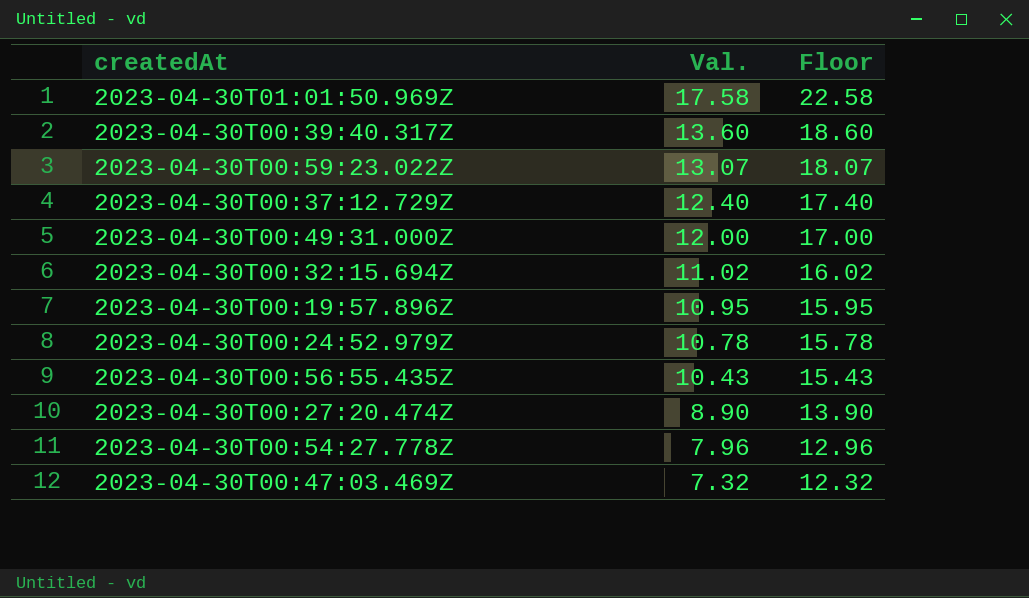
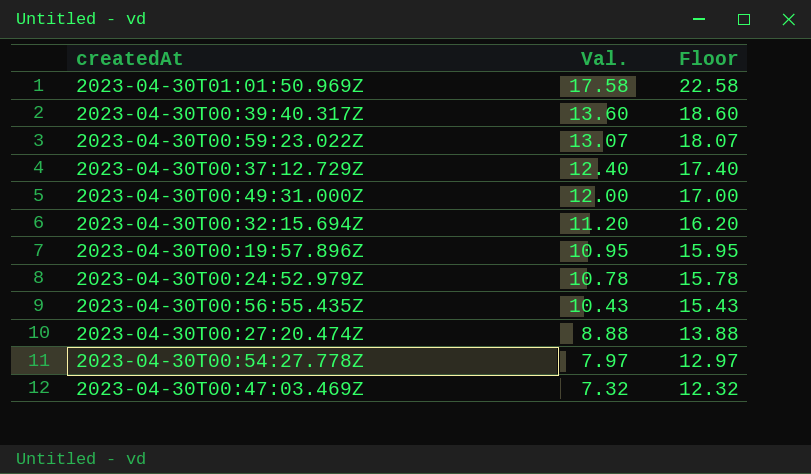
2023-04-30T00:32:15.694Z | Val.: 11.02 -> 11.20
2023-04-30T00:32:15.694Z | Floor: 16.02 -> 16.20
2023-04-30T00:27:20.474Z | Val.: 8.90 -> 8.88
2023-04-30T00:27:20.474Z | Floor: 13.90 -> 13.88
2023-04-30T00:54:27.778Z | Val.: 7.96 -> 7.97
2023-04-30T00:54:27.778Z | Floor: 12.96 -> 12.97

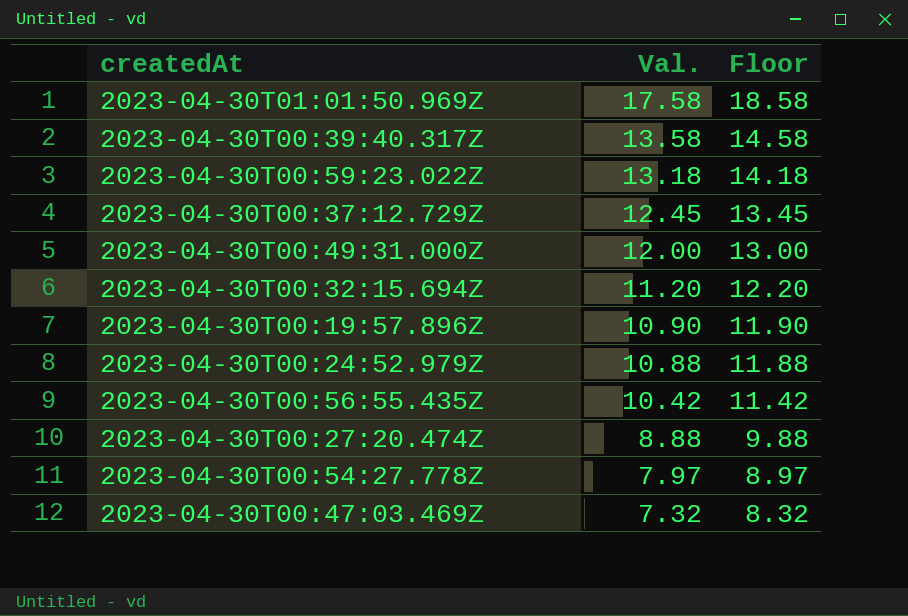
column Floor | formula: [Val.] + 5 -> [Val.] + 1
2023-04-30T00:39:40.317Z | Val.: 13.60 -> 13.58
2023-04-30T00:59:23.022Z | Val.: 13.07 -> 13.18
2023-04-30T00:37:12.729Z | Val.: 12.40 -> 12.45
2023-04-30T00:19:57.896Z | Val.: 10.95 -> 10.90
2023-04-30T00:24:52.979Z | Val.: 10.78 -> 10.88
2023-04-30T00:56:55.435Z | Val.: 10.43 -> 10.42

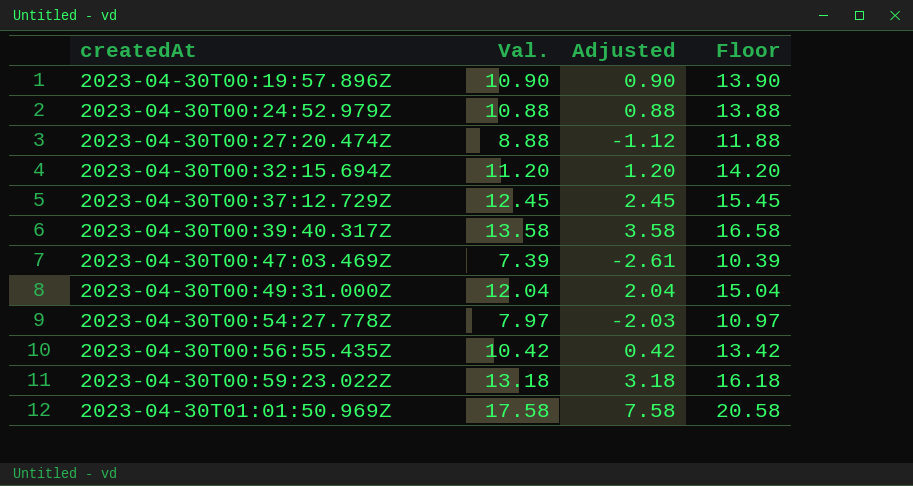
row order: Val. descending -> createdAt ascending
column Adjusted | formula: none -> [Val.] - 10
column Floor | formula: [Val.] + 1 -> [Val.] + 3
2023-04-30T00:47:03.469Z | Val.: 7.32 -> 7.39
2023-04-30T00:49:31.000Z | Val.: 12.00 -> 12.04

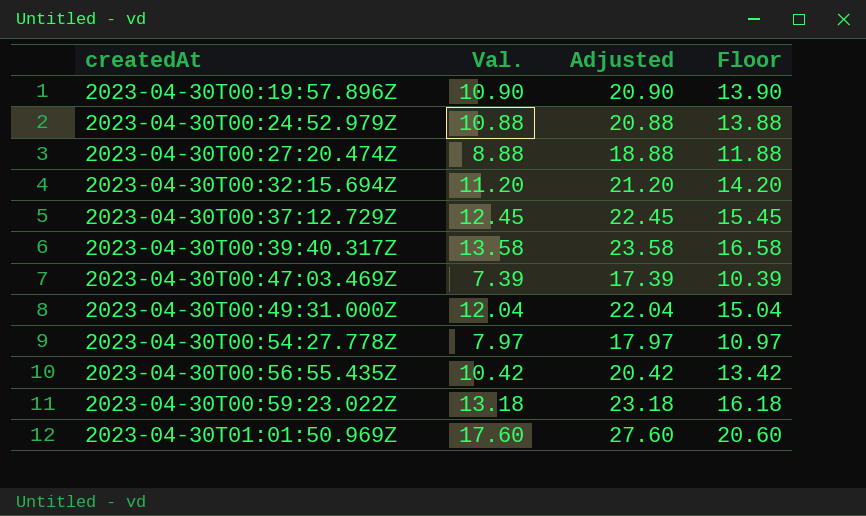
column Adjusted | formula: [Val.] - 10 -> [Val.] + 10
2023-04-30T01:01:50.969Z | Val.: 17.58 -> 17.60
2023-04-30T01:01:50.969Z | Floor: 20.58 -> 20.60

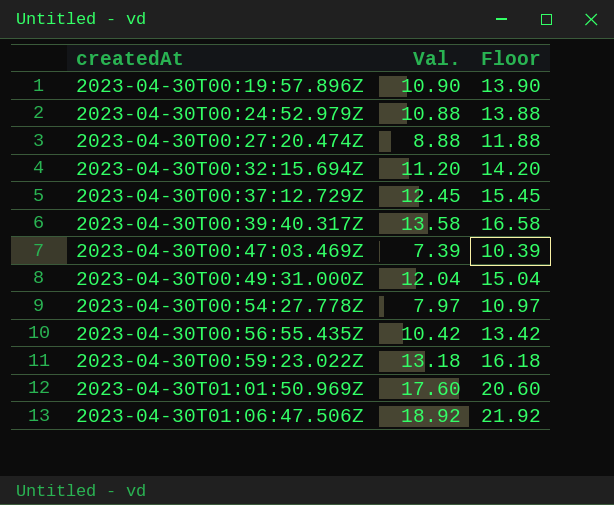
column Adjusted | formula: [Val.] + 10 -> none
row 2023-04-30T01:06:47.506Z: none -> 18.92 | 21.92

